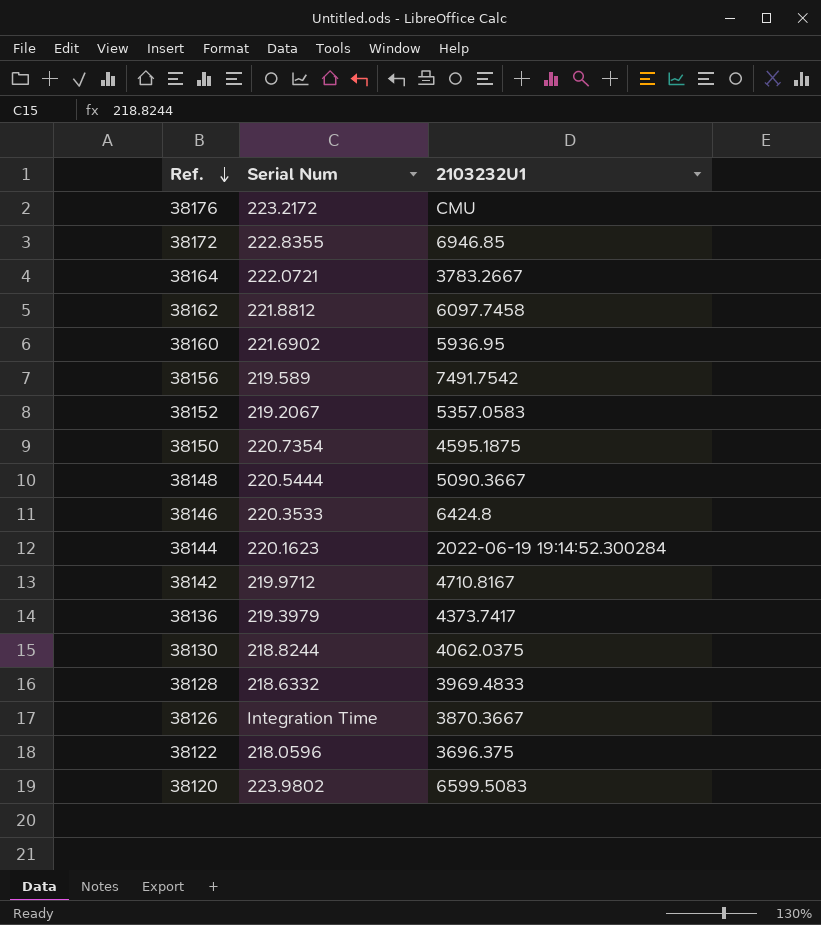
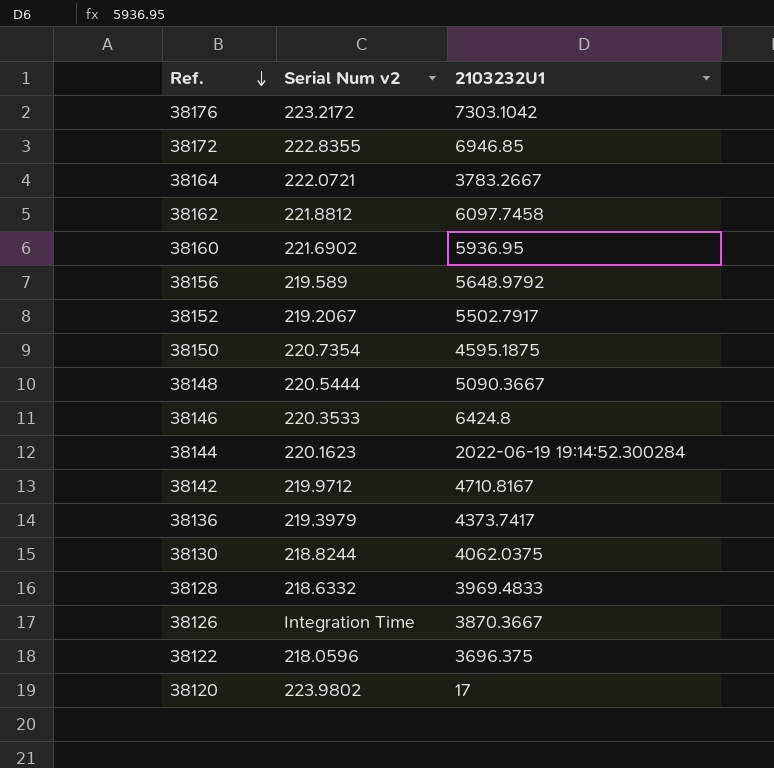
column name: Serial Num -> Serial Num v2
38176 | 2103232U1: CMU -> 7303.1042
38156 | 2103232U1: 7491.7542 -> 5648.9792
38152 | 2103232U1: 5357.0583 -> 5502.7917
38120 | 2103232U1: 6599.5083 -> 17

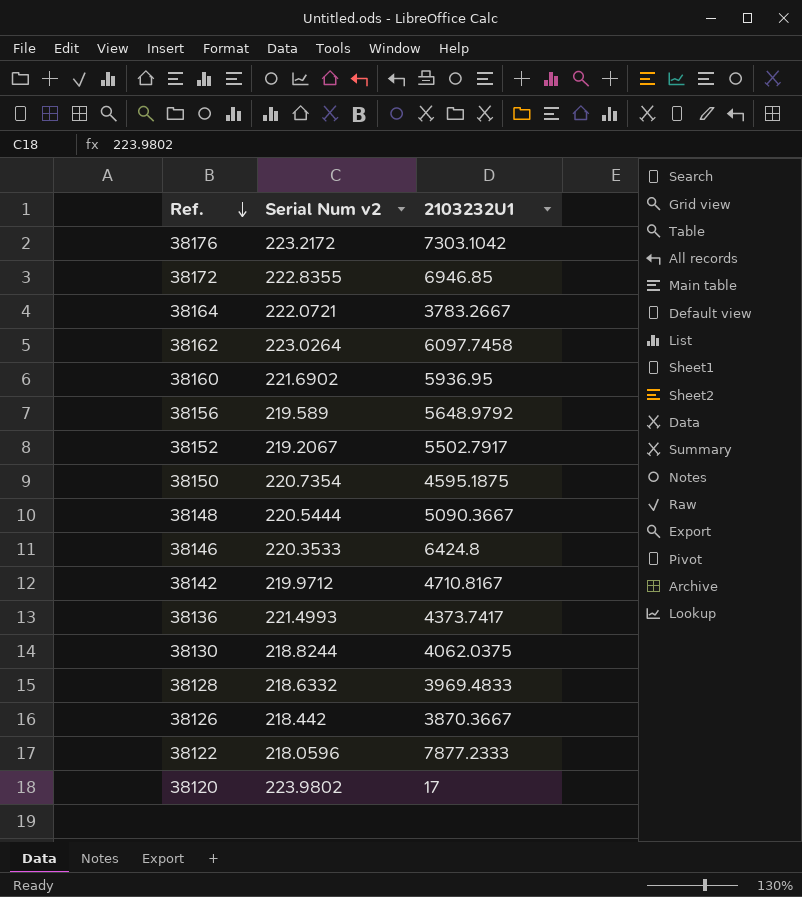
row 38144: 220.1623 | 2022-06-19 19:14:52.300284 -> none
38162 | Serial Num v2: 221.8812 -> 223.0264
38136 | Serial Num v2: 219.3979 -> 221.4993
38126 | Serial Num v2: Integration Time -> 218.442
38122 | 2103232U1: 3696.375 -> 7877.2333

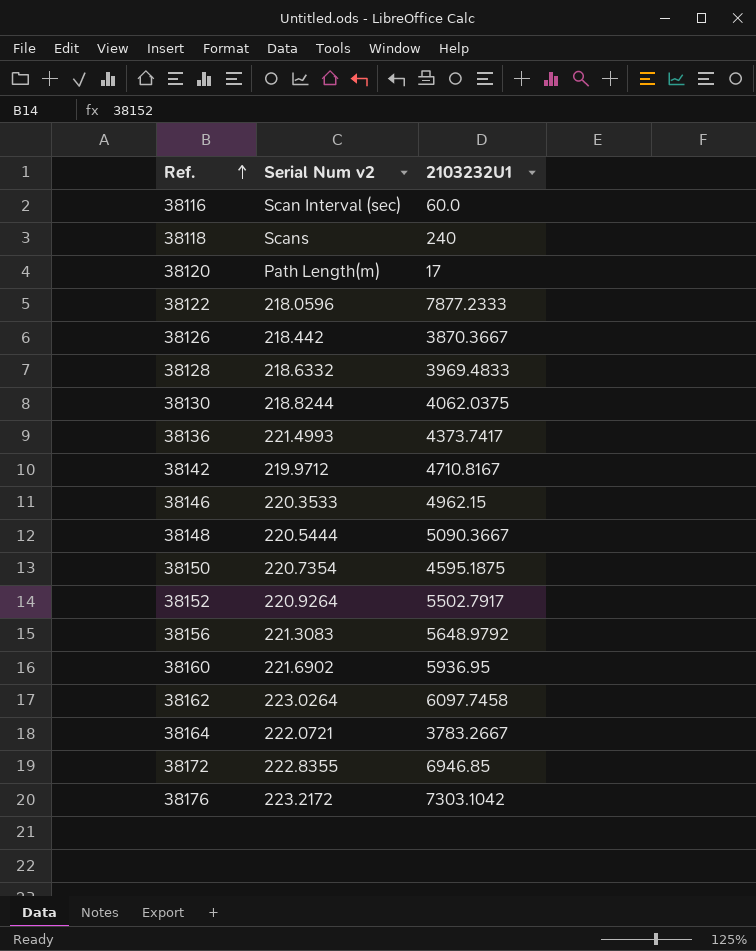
row order: Ref. descending -> Ref. ascending
row 38116: none -> Scan Interval (sec) | 60.0
row 38118: none -> Scans | 240
38120 | Serial Num v2: 223.9802 -> Path Length(m)
38146 | 2103232U1: 6424.8 -> 4962.15
38152 | Serial Num v2: 219.2067 -> 220.9264
38156 | Serial Num v2: 219.589 -> 221.3083

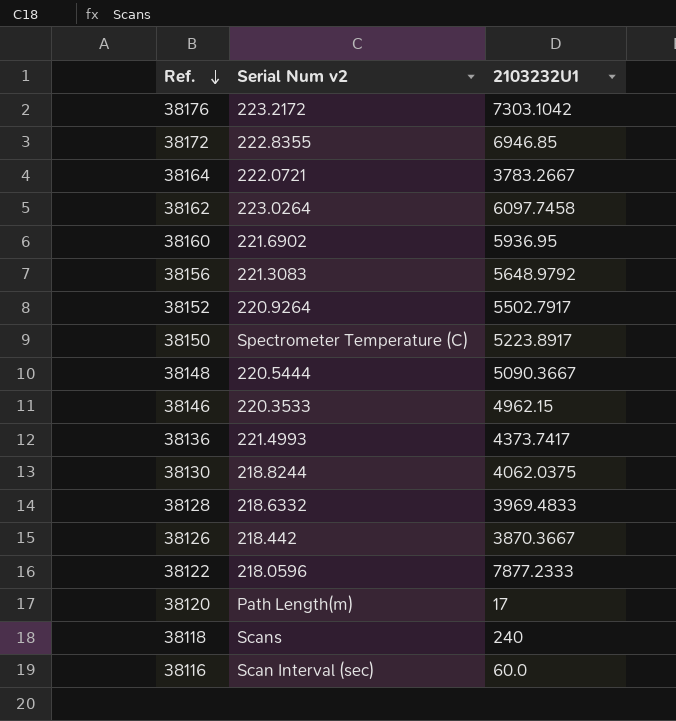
row order: Ref. ascending -> Ref. descending
row 38142: 219.9712 | 4710.8167 -> none
38150 | Serial Num v2: 220.7354 -> Spectrometer Temperature (C)
38150 | 2103232U1: 4595.1875 -> 5223.8917

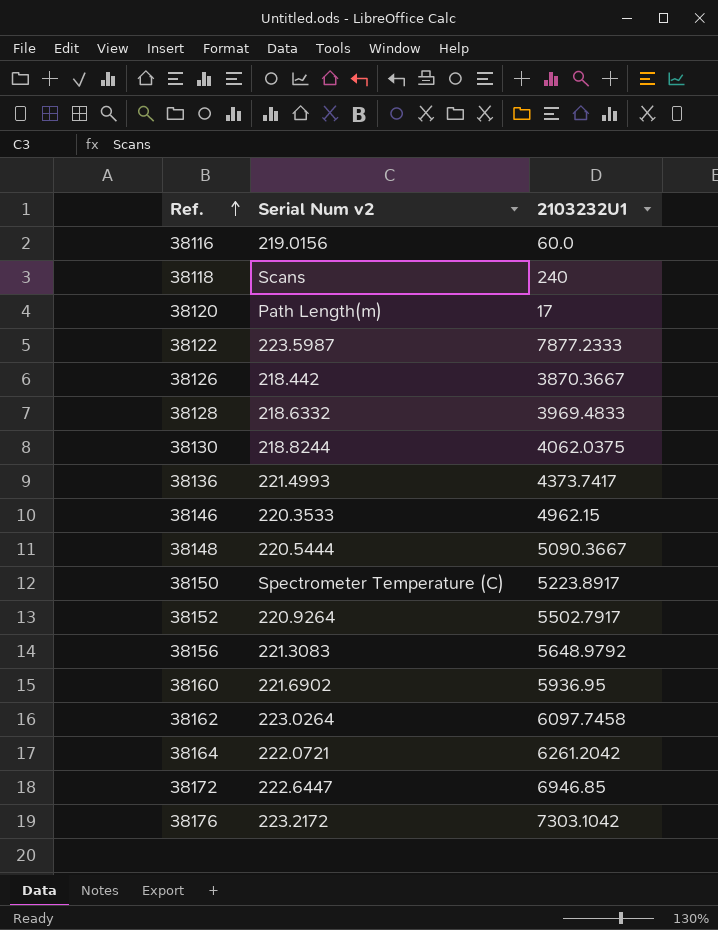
row order: Ref. descending -> Ref. ascending
38116 | Serial Num v2: Scan Interval (sec) -> 219.0156
38122 | Serial Num v2: 218.0596 -> 223.5987
38164 | 2103232U1: 3783.2667 -> 6261.2042
38172 | Serial Num v2: 222.8355 -> 222.6447

